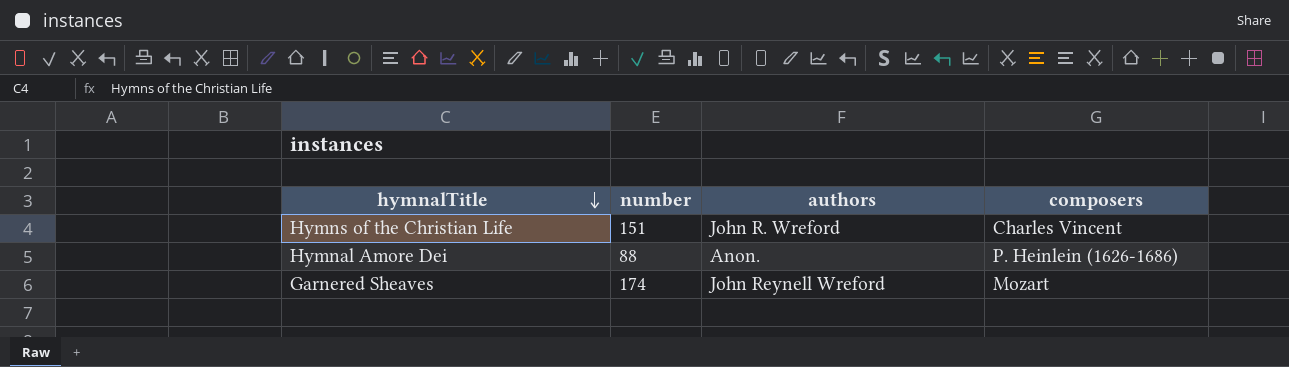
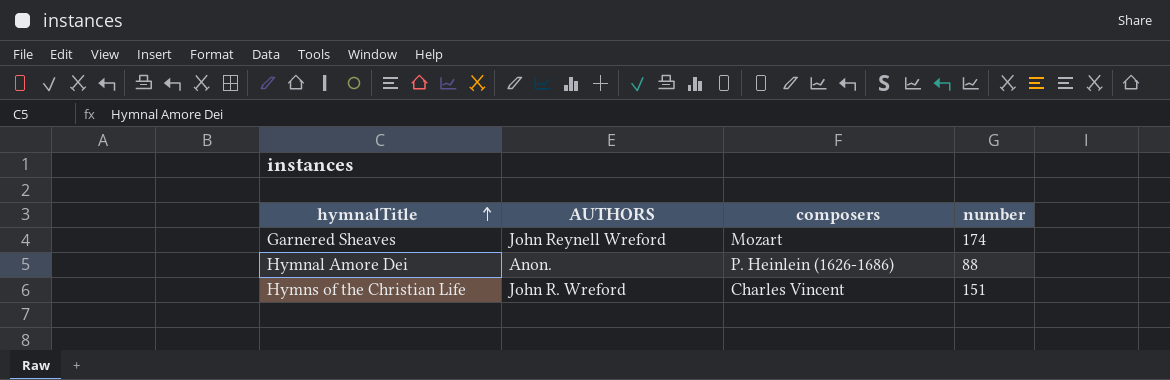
row order: hymnalTitle descending -> hymnalTitle ascending
column name: authors -> AUTHORS
column number | position: 2 -> 4

